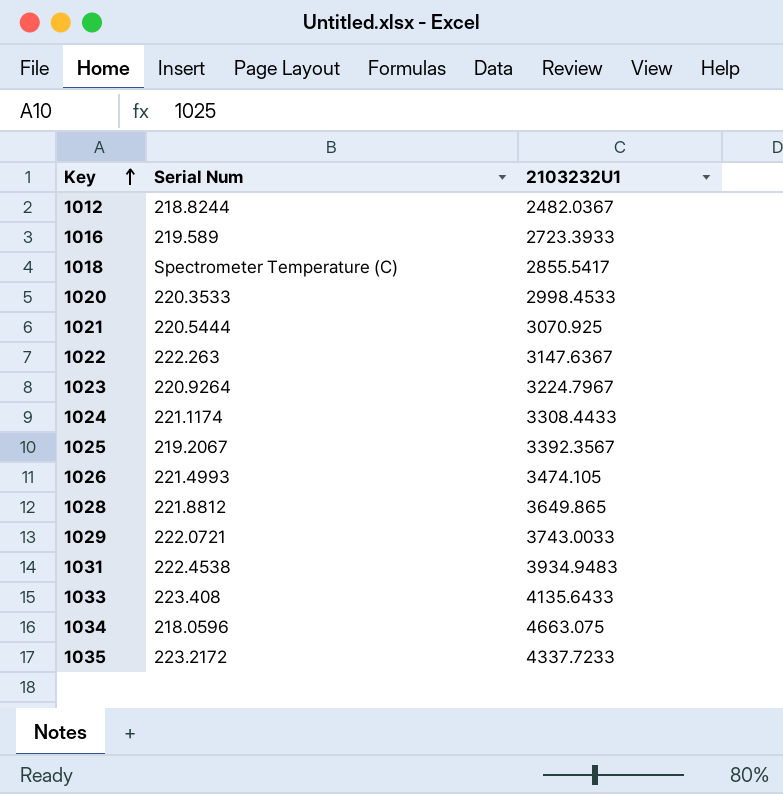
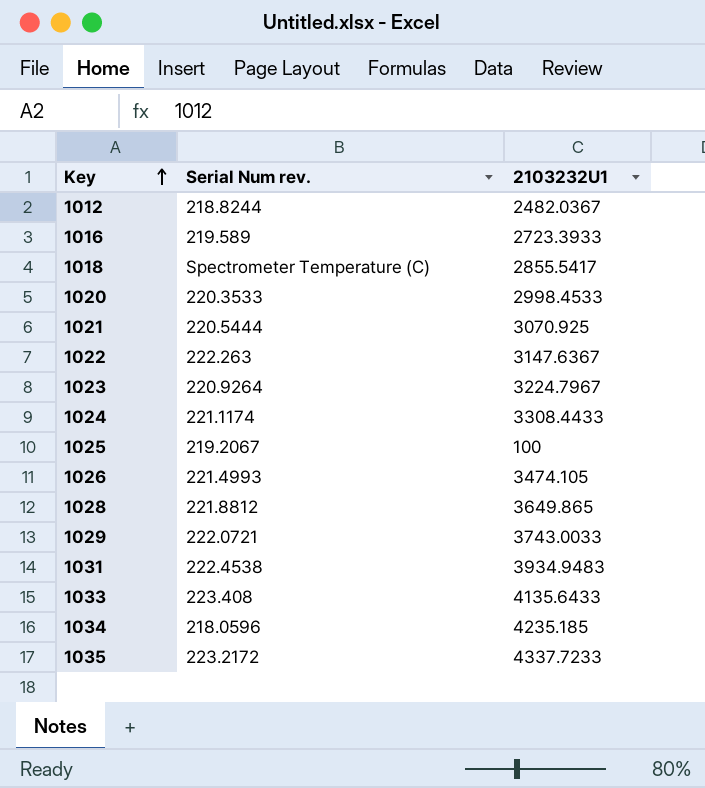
column name: Serial Num -> Serial Num rev.
1025 | 2103232U1: 3392.3567 -> 100
1034 | 2103232U1: 4663.075 -> 4235.185

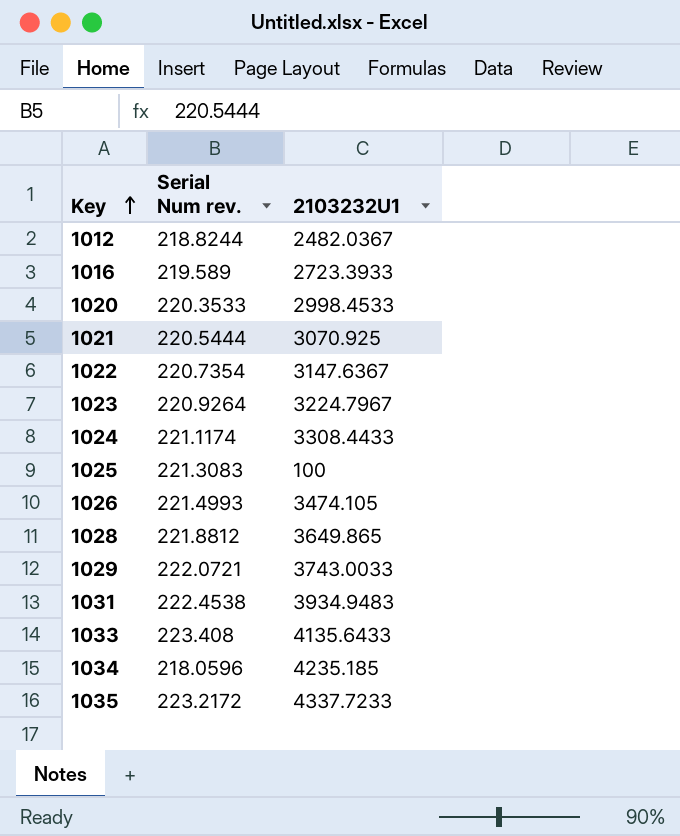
row 1018: Spectrometer Temperature (C) | 2855.5417 -> none
1022 | Serial Num rev.: 222.263 -> 220.7354
1025 | Serial Num rev.: 219.2067 -> 221.3083

